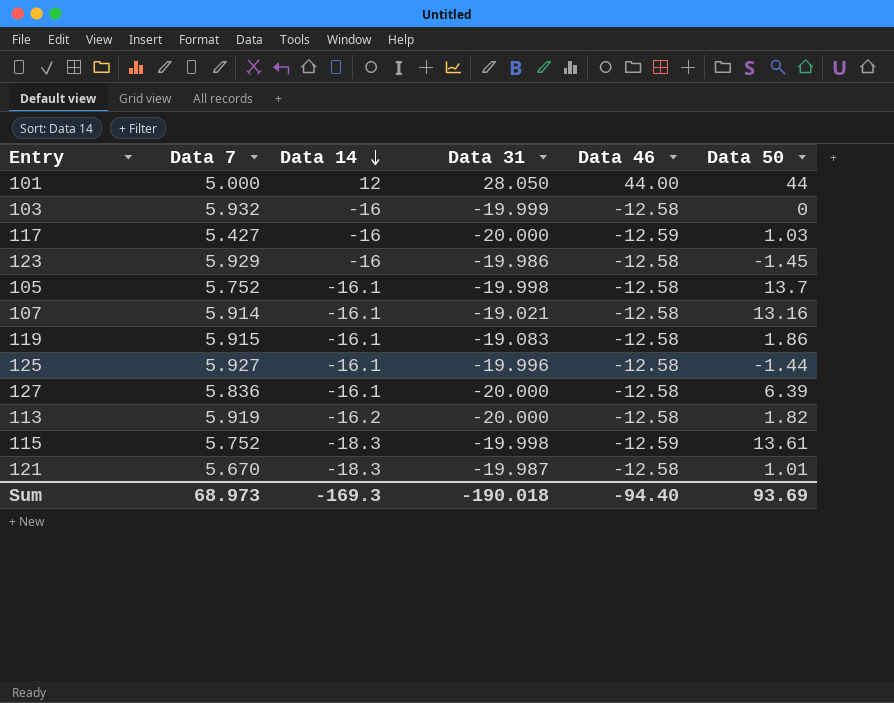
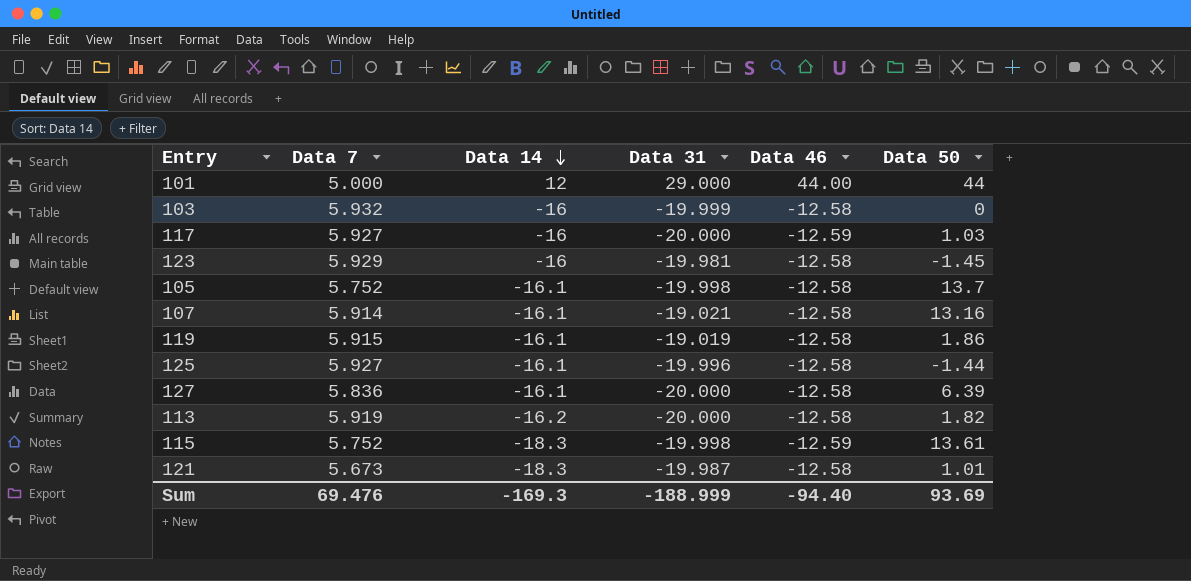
101 | Data 31: 28.050 -> 29.000
117 | Data 7: 5.427 -> 5.927
123 | Data 31: -19.986 -> -19.981
119 | Data 31: -19.083 -> -19.019
121 | Data 7: 5.670 -> 5.673
Sum | Data 7: 68.973 -> 69.476
Sum | Data 31: -190.018 -> -188.999

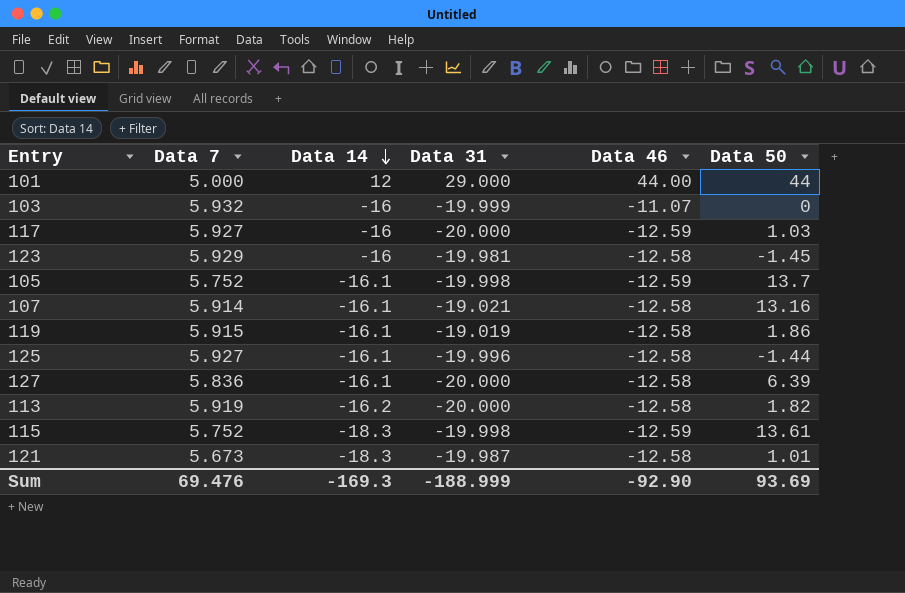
103 | Data 46: -12.58 -> -11.07
105 | Data 46: -12.58 -> -12.59
Sum | Data 46: -94.40 -> -92.90

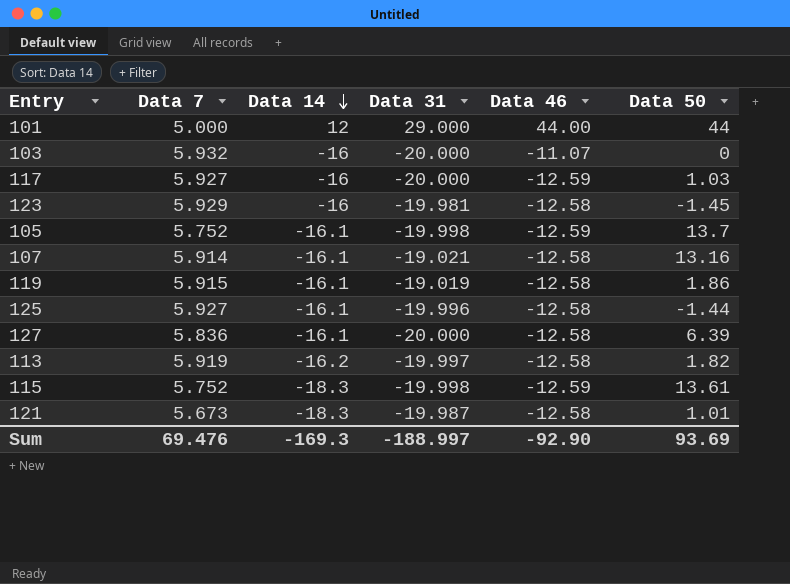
103 | Data 31: -19.999 -> -20.000
113 | Data 31: -20.000 -> -19.997
Sum | Data 31: -188.999 -> -188.997

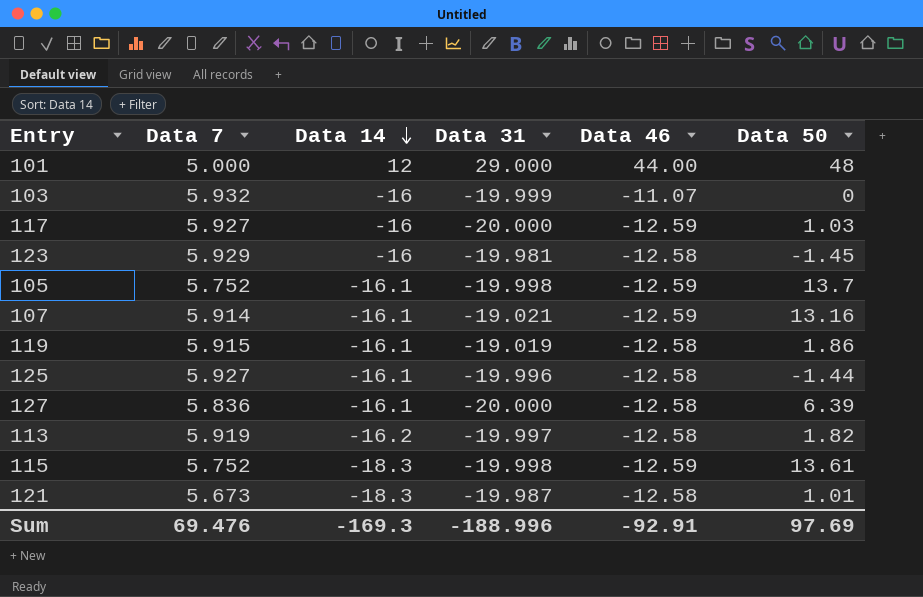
101 | Data 50: 44 -> 48
103 | Data 31: -20.000 -> -19.999
107 | Data 46: -12.58 -> -12.59
Sum | Data 31: -188.997 -> -188.996
Sum | Data 46: -92.90 -> -92.91
Sum | Data 50: 93.69 -> 97.69

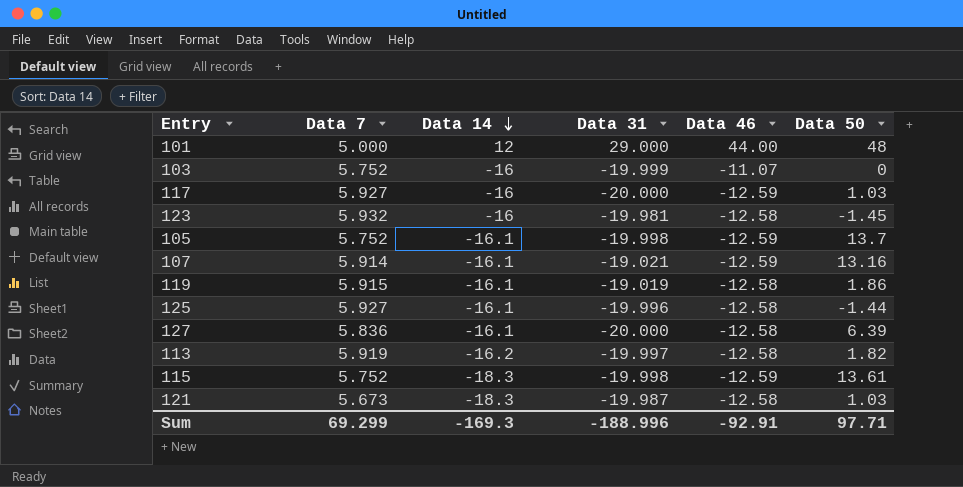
103 | Data 7: 5.932 -> 5.752
123 | Data 7: 5.929 -> 5.932
121 | Data 50: 1.01 -> 1.03
Sum | Data 7: 69.476 -> 69.299
Sum | Data 50: 97.69 -> 97.71

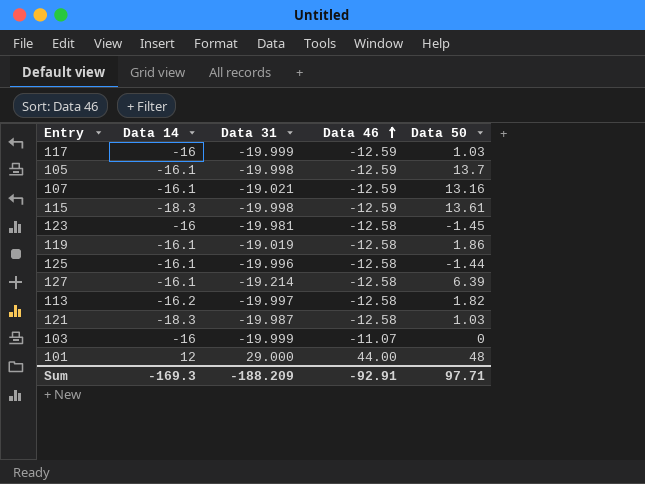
row order: Data 14 descending -> Data 46 ascending
column Data 7 | position: 2 -> none
117 | Data 31: -20.000 -> -19.999
127 | Data 31: -20.000 -> -19.214
Sum | Data 31: -188.996 -> -188.209

